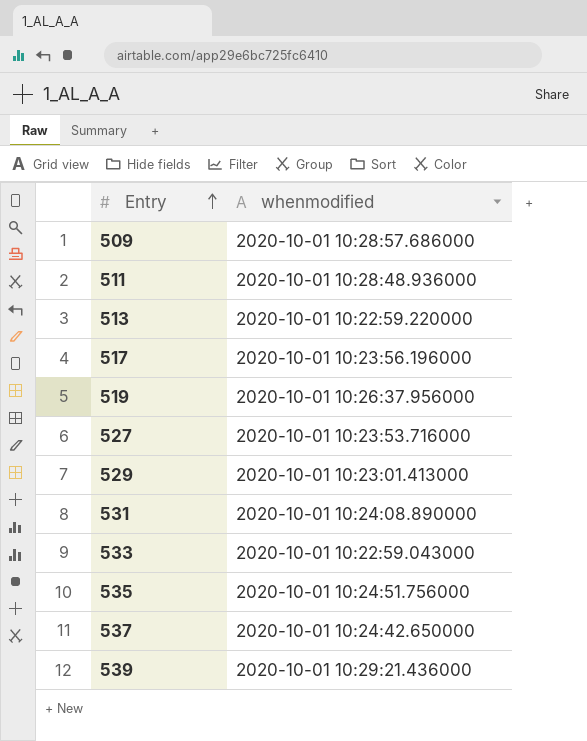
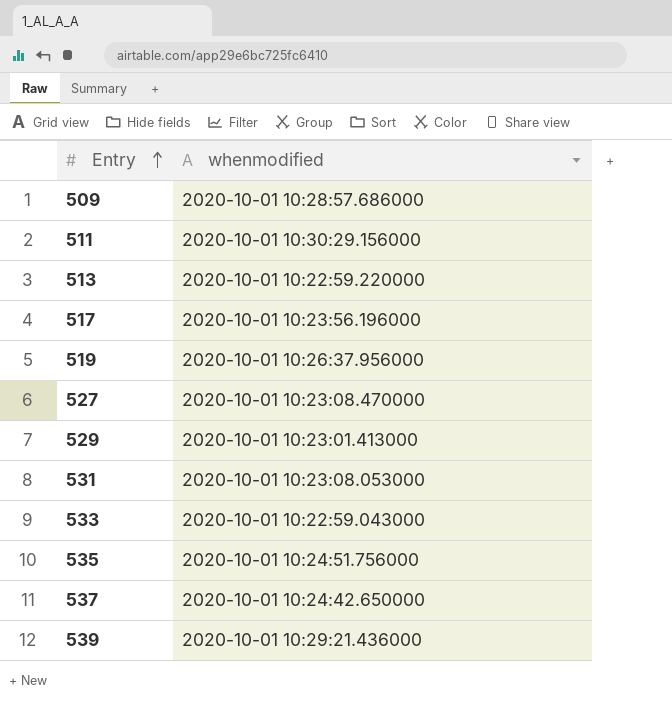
511 | whenmodified: 2020-10-01 10:28:48.936000 -> 2020-10-01 10:30:29.156000
527 | whenmodified: 2020-10-01 10:23:53.716000 -> 2020-10-01 10:23:08.470000
531 | whenmodified: 2020-10-01 10:24:08.890000 -> 2020-10-01 10:23:08.053000

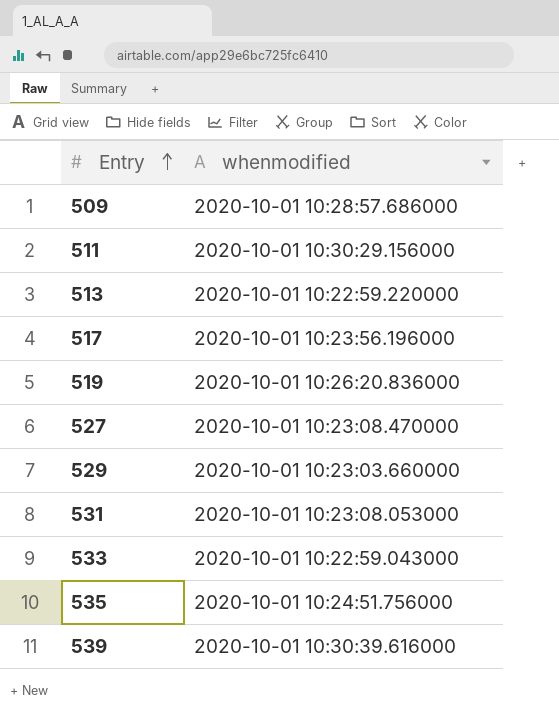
row 537: 2020-10-01 10:24:42.650000 -> none
519 | whenmodified: 2020-10-01 10:26:37.956000 -> 2020-10-01 10:26:20.836000
529 | whenmodified: 2020-10-01 10:23:01.413000 -> 2020-10-01 10:23:03.660000
539 | whenmodified: 2020-10-01 10:29:21.436000 -> 2020-10-01 10:30:39.616000

